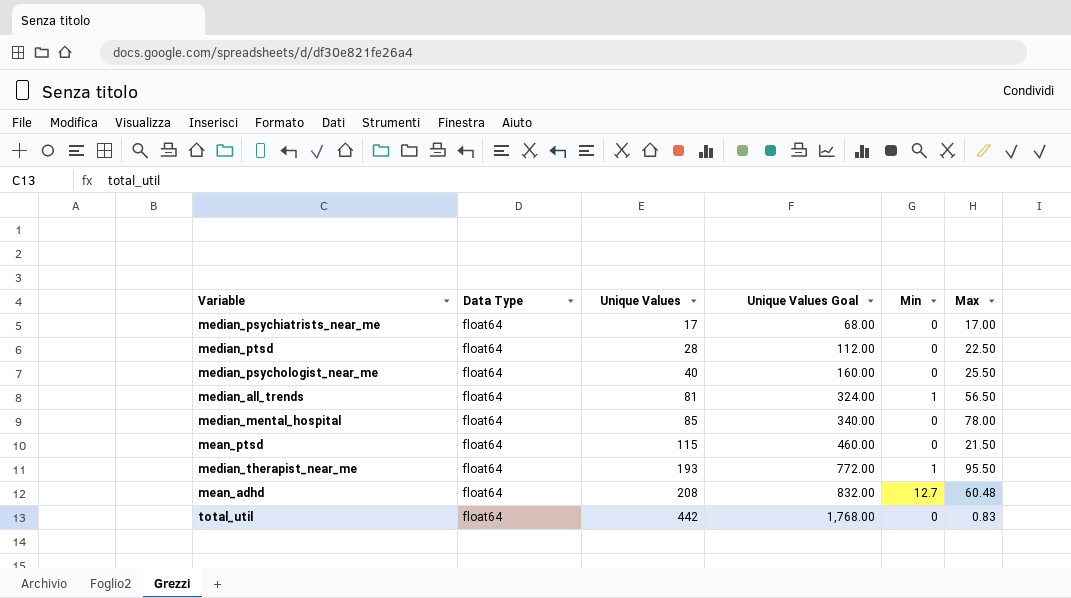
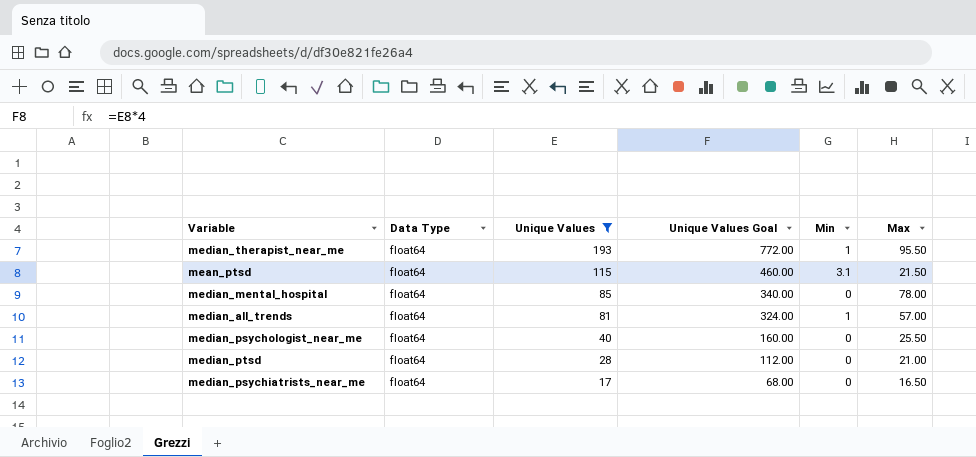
filter: none -> Unique Values <= 193
row order: Unique Values ascending -> Unique Values descending
mean_ptsd | Min: 0 -> 3.1
median_all_trends | Max: 56.50 -> 57.00
median_ptsd | Max: 22.50 -> 21.00
median_psychiatrists_near_me | Max: 17.00 -> 16.50

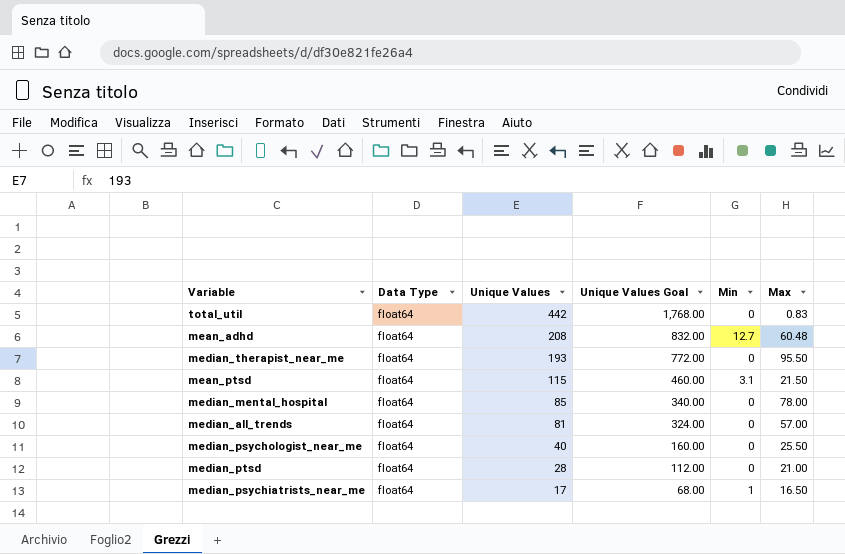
filter: Unique Values <= 193 -> none
median_therapist_near_me | Min: 1 -> 0
median_all_trends | Min: 1 -> 0
median_psychiatrists_near_me | Min: 0 -> 1

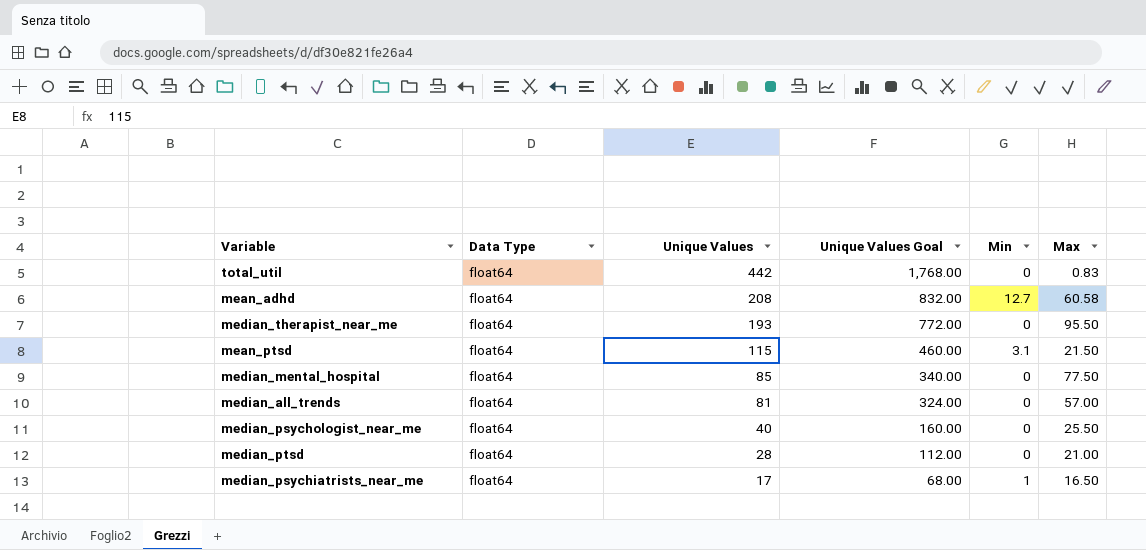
mean_adhd | Max: 60.48 -> 60.58
median_mental_hospital | Max: 78.00 -> 77.50

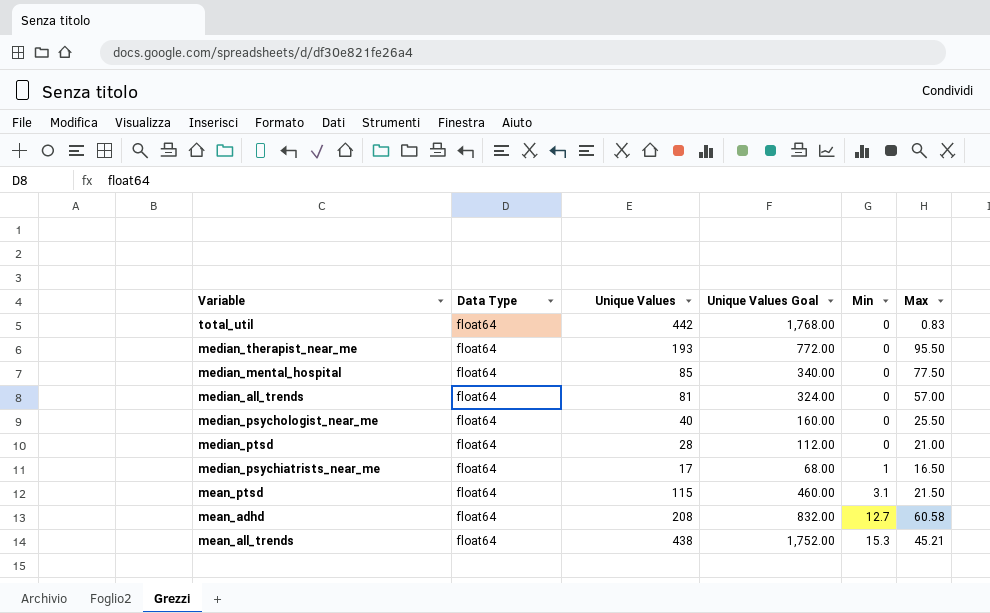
row order: Unique Values descending -> Min ascending
row mean_all_trends: none -> float64 | 438 | 1,752.00 | 15.3 | 45.21

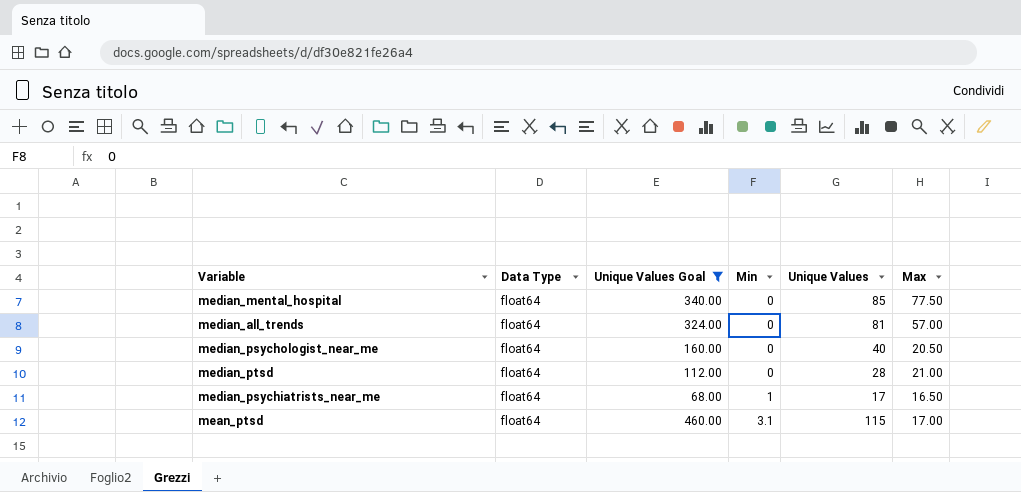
filter: none -> Unique Values Goal <= 460.00
column Unique Values | position: 3 -> 5
median_psychologist_near_me | Max: 25.50 -> 20.50
mean_ptsd | Max: 21.50 -> 17.00

